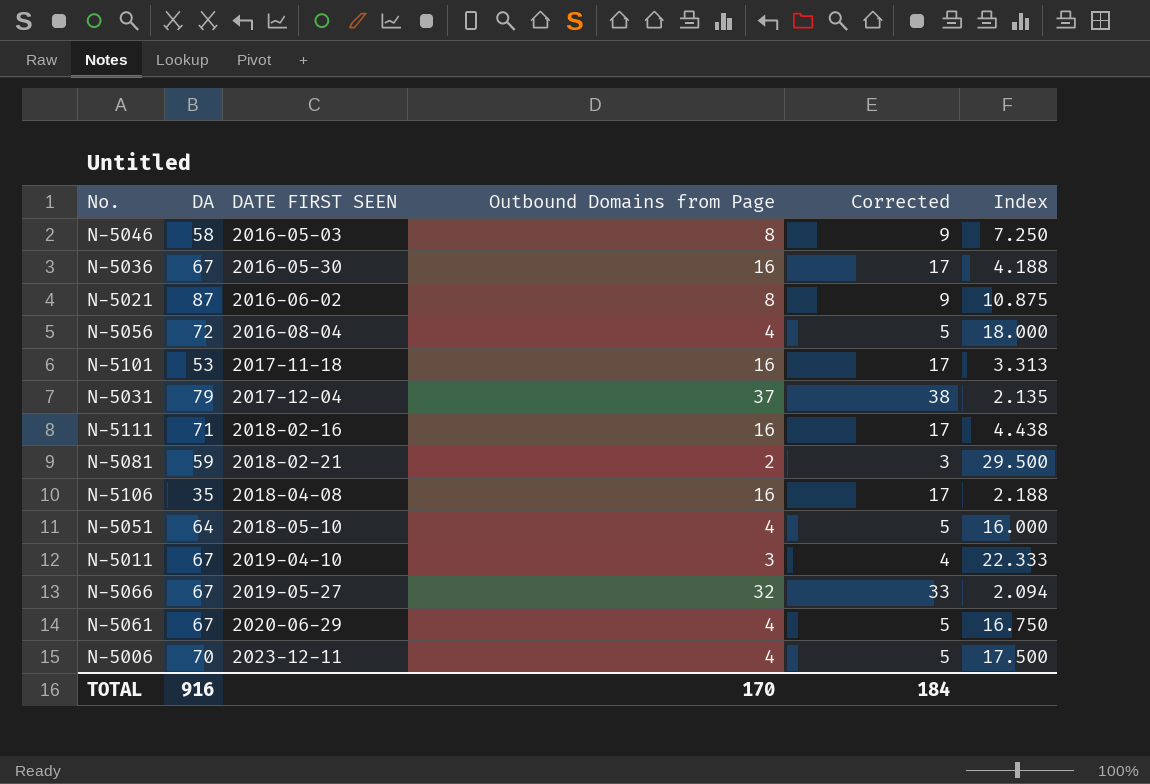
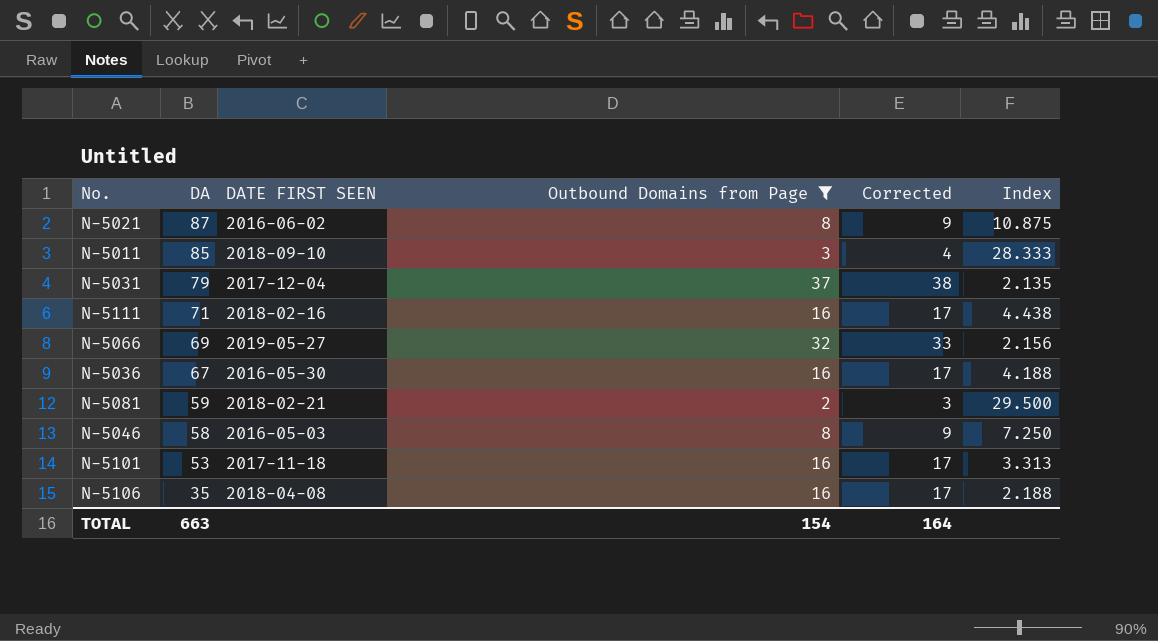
filter: none -> Outbound Domains from Page != 4
row order: DATE FIRST SEEN ascending -> DA descending
N-5011 | DA: 67 -> 85
N-5011 | DATE FIRST SEEN: 2019-04-10 -> 2018-09-10
N-5011 | Index: 22.333 -> 28.333
N-5066 | DA: 67 -> 69
N-5066 | Index: 2.094 -> 2.156
TOTAL | DA: 916 -> 663
TOTAL | Outbound Domains from Page: 170 -> 154
TOTAL | Corrected: 184 -> 164

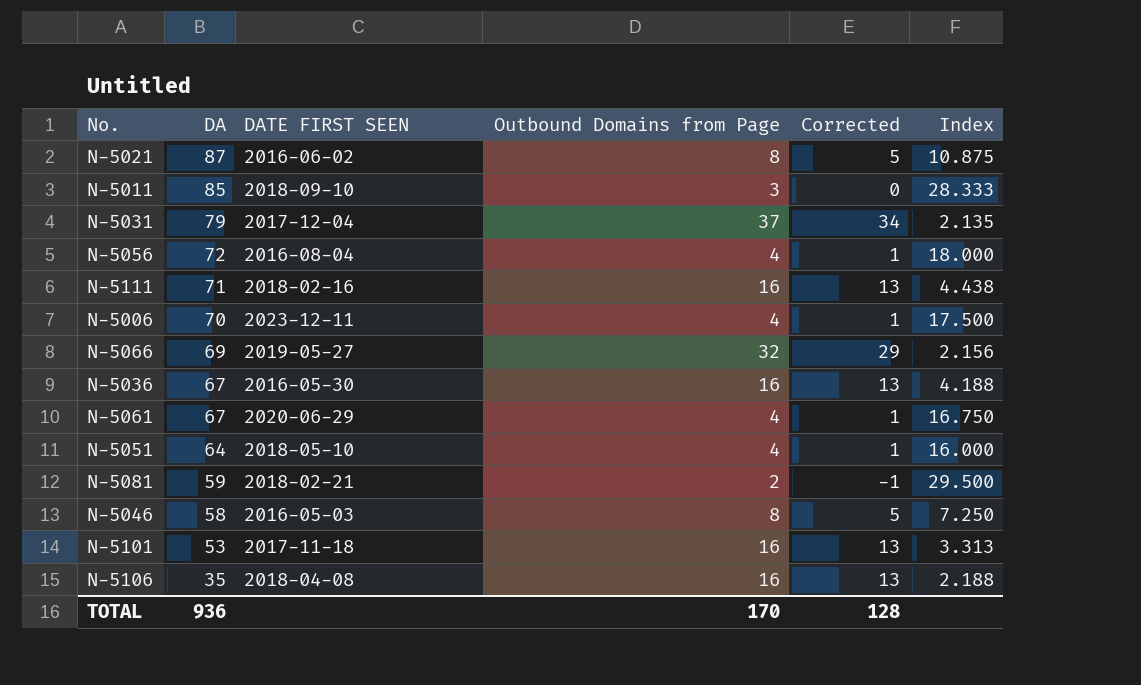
filter: Outbound Domains from Page != 4 -> none
column Corrected | formula: [Outbound Domains from Page] + 1 -> [Outbound Domains from Page] - 3
TOTAL | DA: 663 -> 936
TOTAL | Outbound Domains from Page: 154 -> 170
TOTAL | Corrected: 164 -> 128

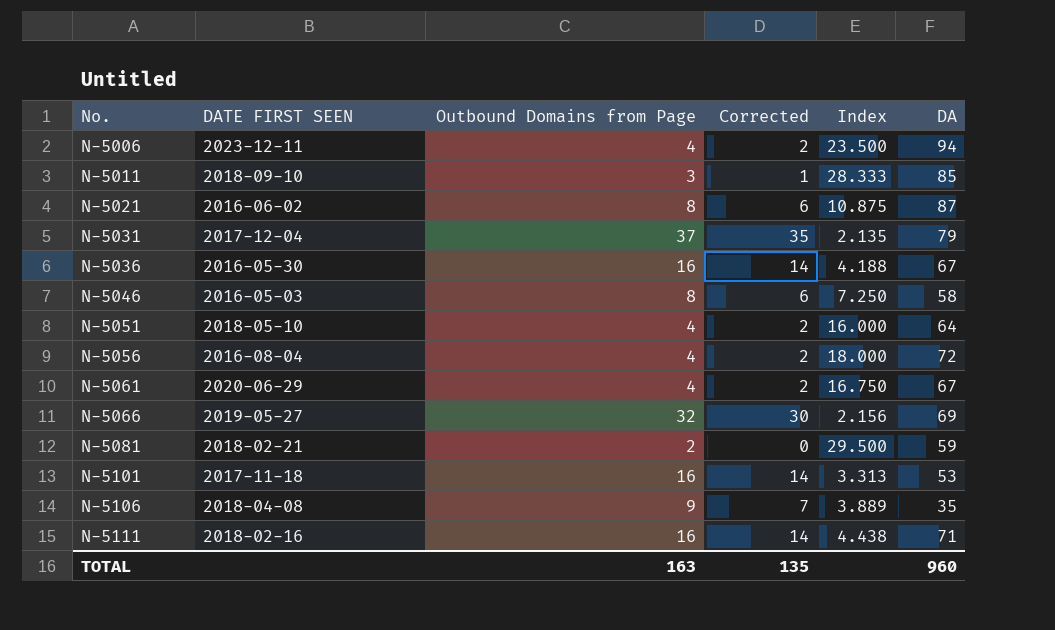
row order: DA descending -> No. ascending
column Corrected | formula: [Outbound Domains from Page] - 3 -> [Outbound Domains from Page] - 2
column DA | position: 2 -> 6
N-5006 | Index: 17.500 -> 23.500
N-5006 | DA: 70 -> 94
N-5106 | Outbound Domains from Page: 16 -> 9
N-5106 | Index: 2.188 -> 3.889
TOTAL | Outbound Domains from Page: 170 -> 163
TOTAL | Corrected: 128 -> 135
TOTAL | DA: 936 -> 960

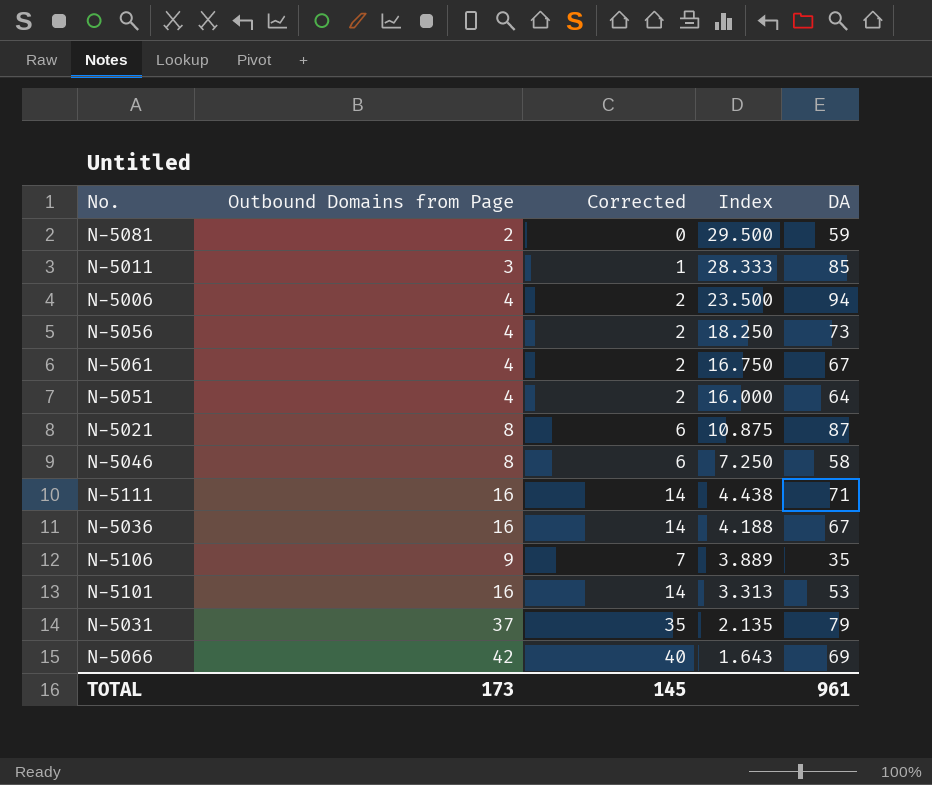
row order: No. ascending -> Index descending
column DATE FIRST SEEN | position: 2 -> none
N-5056 | Index: 18.000 -> 18.250
N-5056 | DA: 72 -> 73
N-5066 | Outbound Domains from Page: 32 -> 42
N-5066 | Corrected: 30 -> 40
N-5066 | Index: 2.156 -> 1.643
TOTAL | Outbound Domains from Page: 163 -> 173
TOTAL | Corrected: 135 -> 145
TOTAL | DA: 960 -> 961

